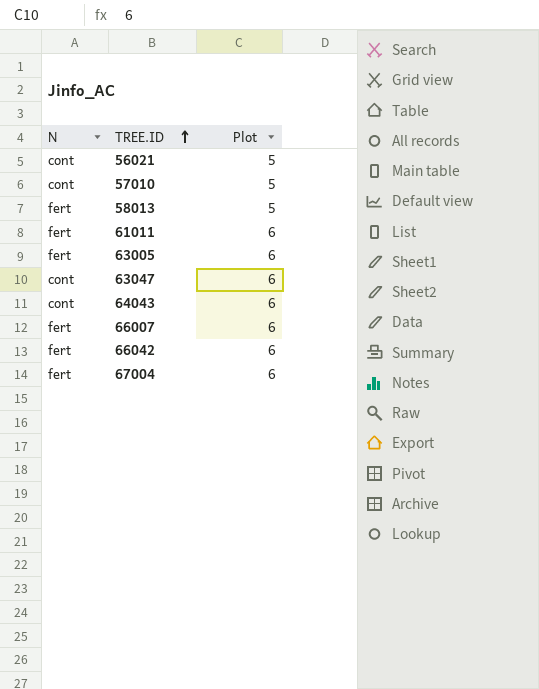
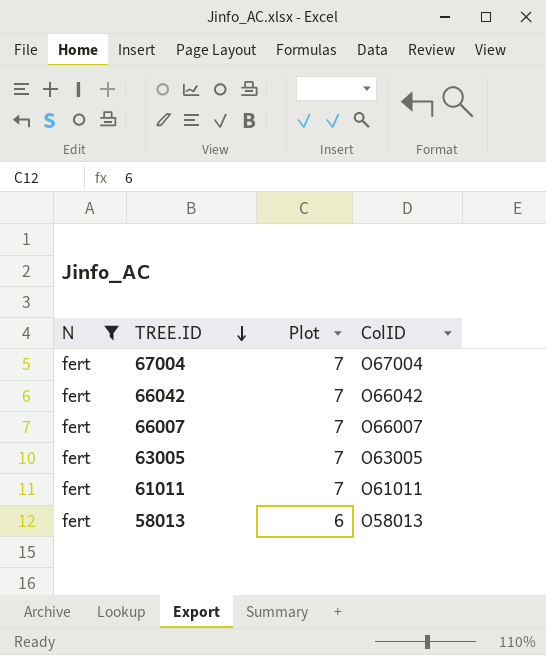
filter: none -> N = fert
row order: TREE.ID ascending -> TREE.ID descending
column ColID | position: none -> 4
67004 | Plot: 6 -> 7
66042 | Plot: 6 -> 7
66007 | Plot: 6 -> 7
63005 | Plot: 6 -> 7
61011 | Plot: 6 -> 7
58013 | Plot: 5 -> 6

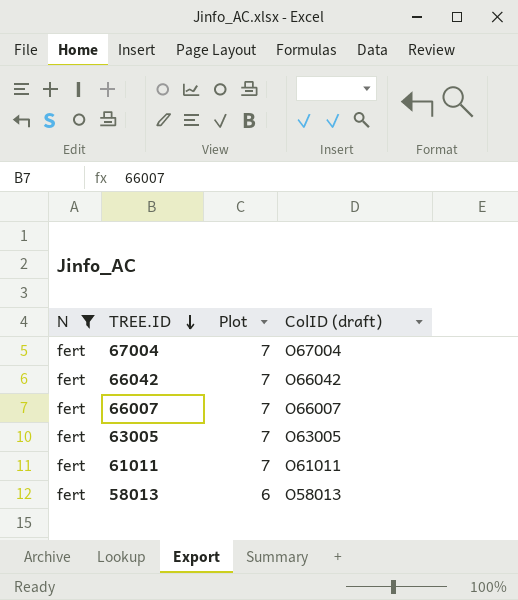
column name: ColID -> ColID (draft)

